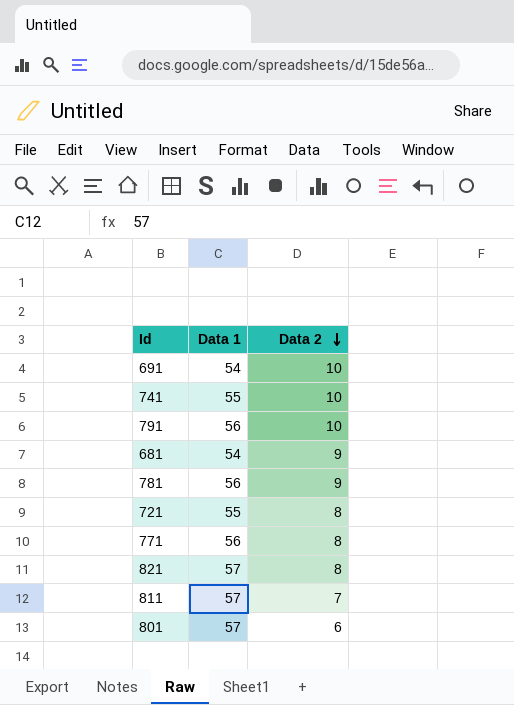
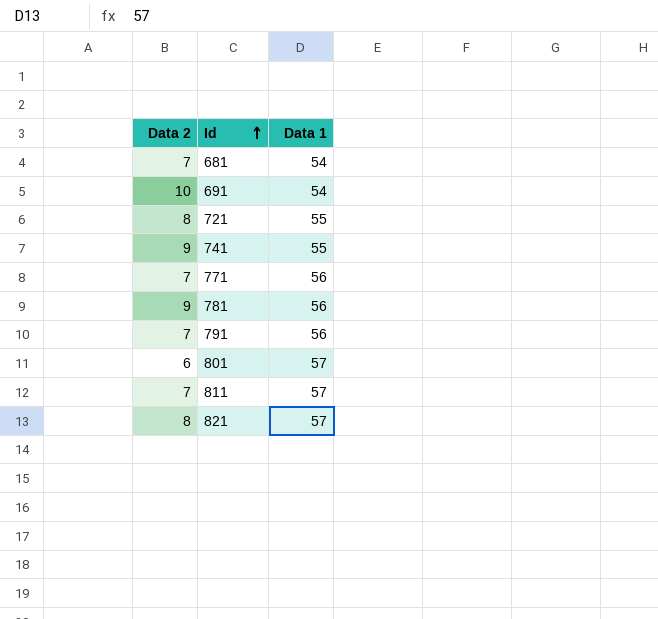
row order: Data 2 descending -> Id ascending
column Data 2 | position: 3 -> 1
681 | Data 2: 9 -> 7
741 | Data 2: 10 -> 9
771 | Data 2: 8 -> 7
791 | Data 2: 10 -> 7

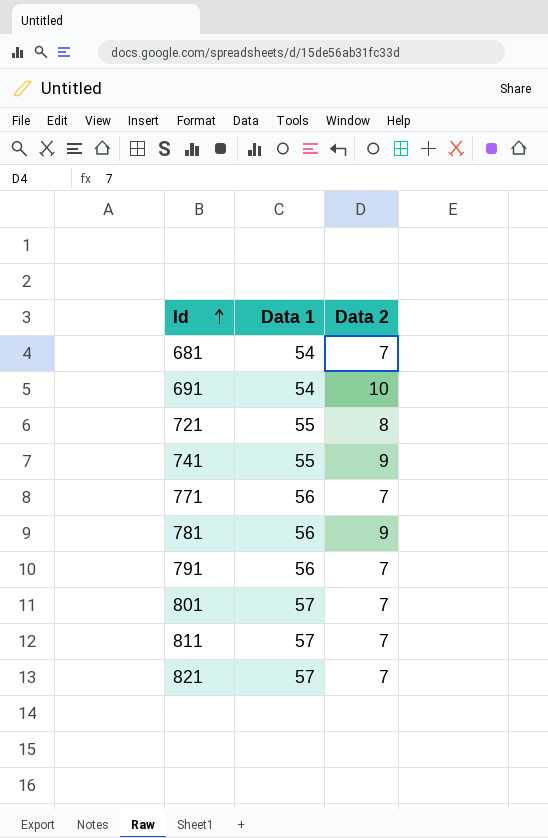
column Data 2 | position: 1 -> 3
801 | Data 2: 6 -> 7
821 | Data 2: 8 -> 7

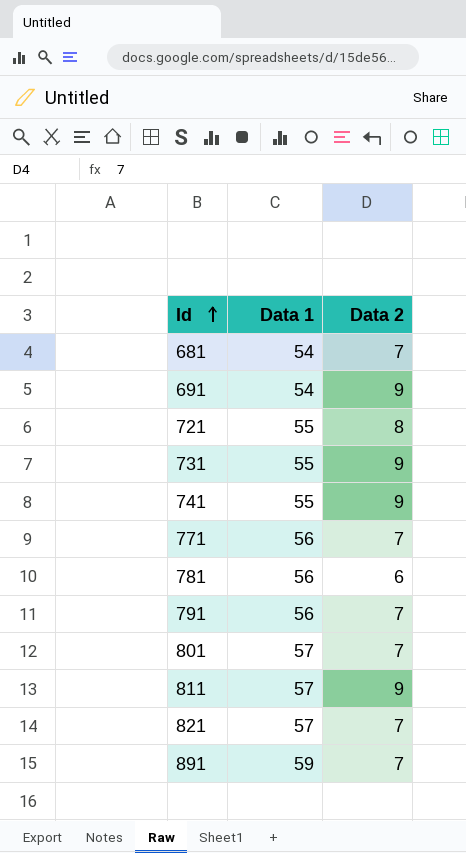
691 | Data 2: 10 -> 9
row 731: none -> 55 | 9
781 | Data 2: 9 -> 6
811 | Data 2: 7 -> 9
row 891: none -> 59 | 7

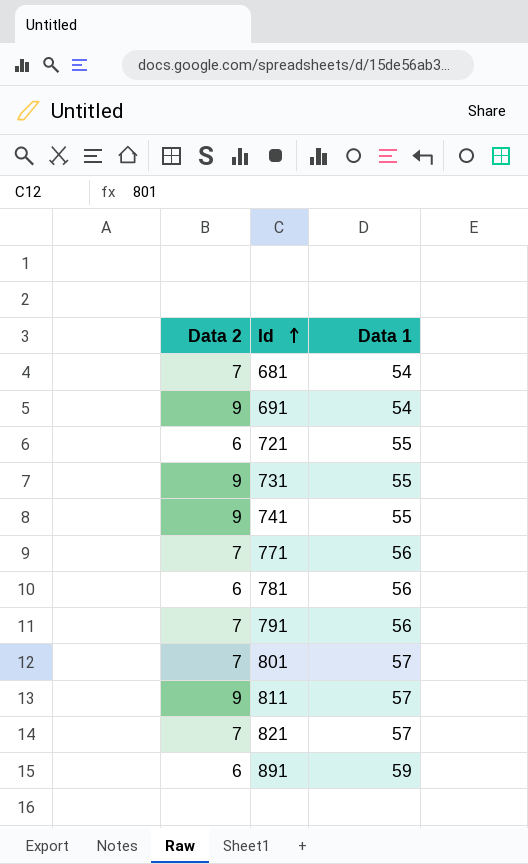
column Data 2 | position: 3 -> 1
721 | Data 2: 8 -> 6
891 | Data 2: 7 -> 6

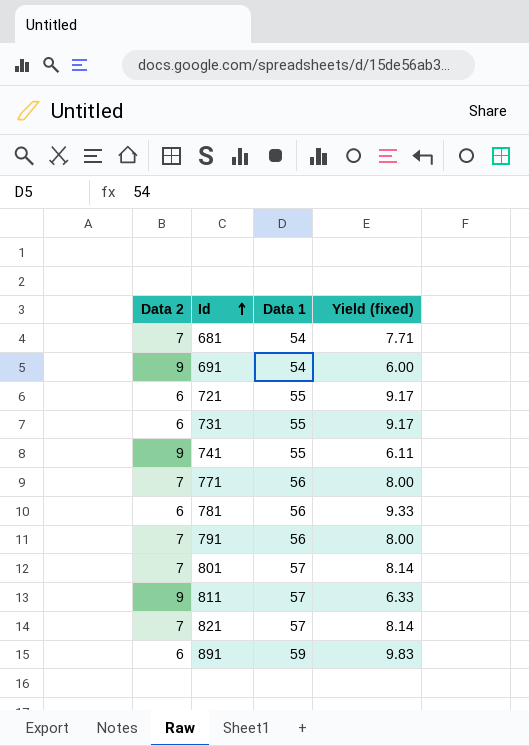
column Yield (fixed) | formula: none -> [Data 1] / [Data 2]
731 | Data 2: 9 -> 6

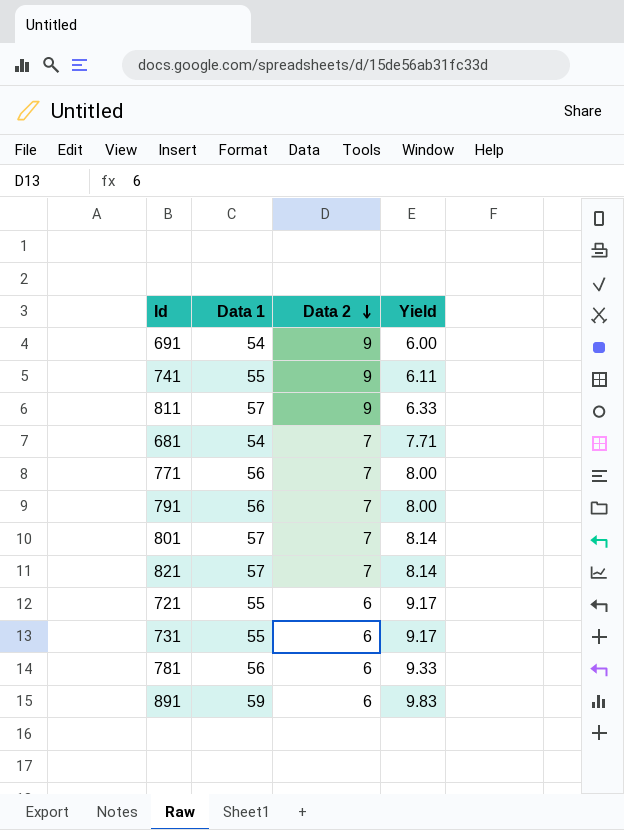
row order: Id ascending -> Data 2 descending
column Data 2 | position: 1 -> 3
column name: Yield (fixed) -> Yield

